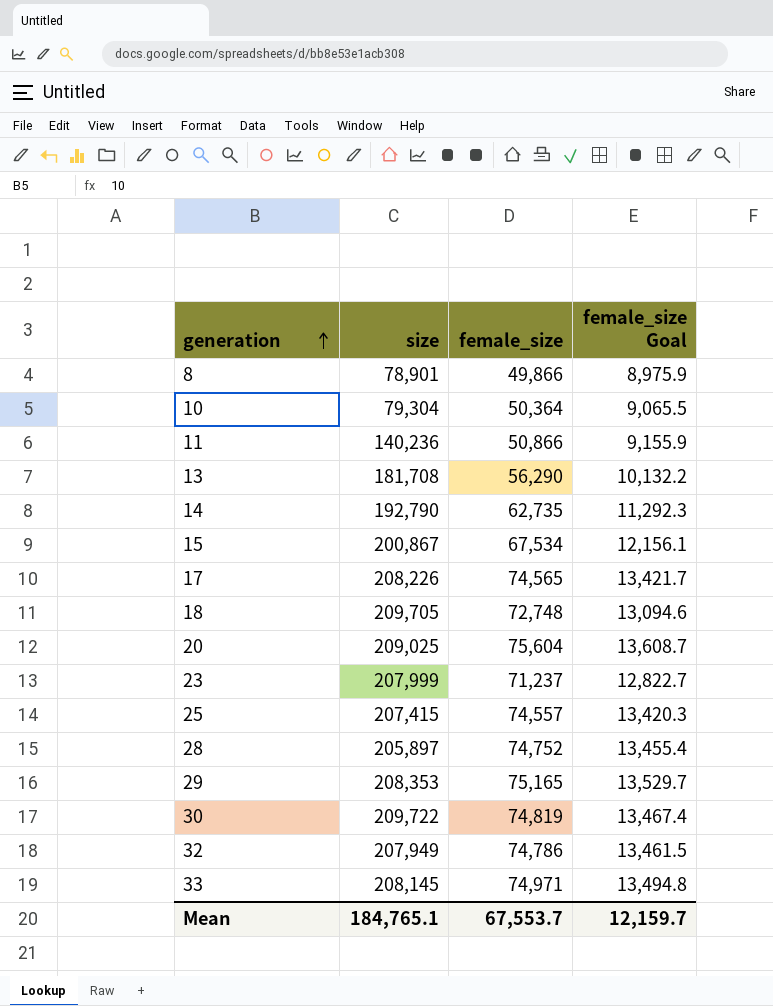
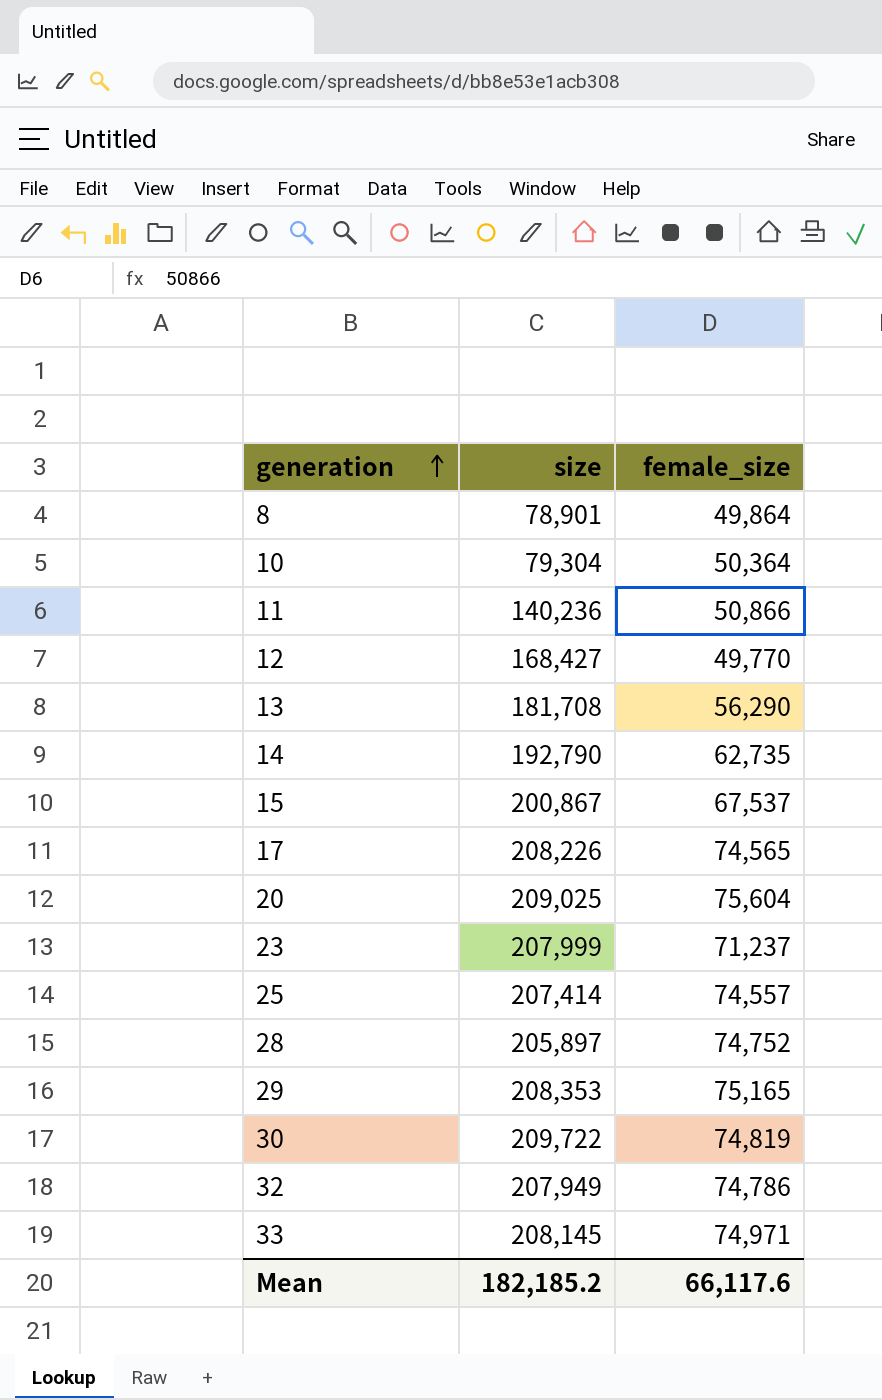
column female_size Goal | formula: [female_size] * 0.18 -> none
row 18: 209,705 | 72,748 | 13,094.6 -> none
8 | female_size: 49,866 -> 49,864
row 12: none -> 168,427 | 49,770
15 | female_size: 67,534 -> 67,537
25 | size: 207,415 -> 207,414
Mean | size: 184,765.1 -> 182,185.2
Mean | female_size: 67,553.7 -> 66,117.6

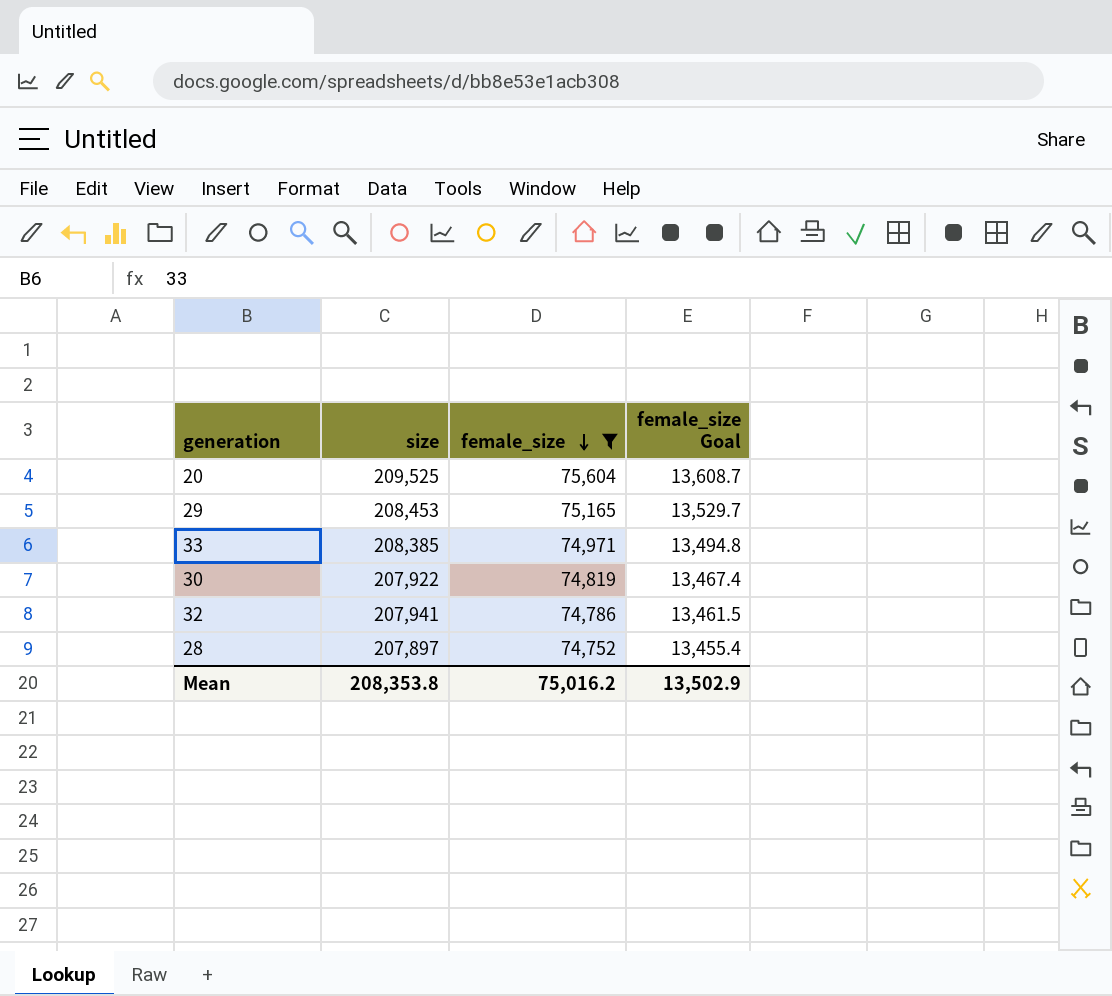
filter: none -> female_size >= 74,752
row order: generation ascending -> female_size descending
column female_size Goal | formula: none -> [female_size] * 0.18
20 | size: 209,025 -> 209,525
29 | size: 208,353 -> 208,453
33 | size: 208,145 -> 208,385
30 | size: 209,722 -> 207,922
32 | size: 207,949 -> 207,941
28 | size: 205,897 -> 207,897
Mean | size: 182,185.2 -> 208,353.8
Mean | female_size: 66,117.6 -> 75,016.2

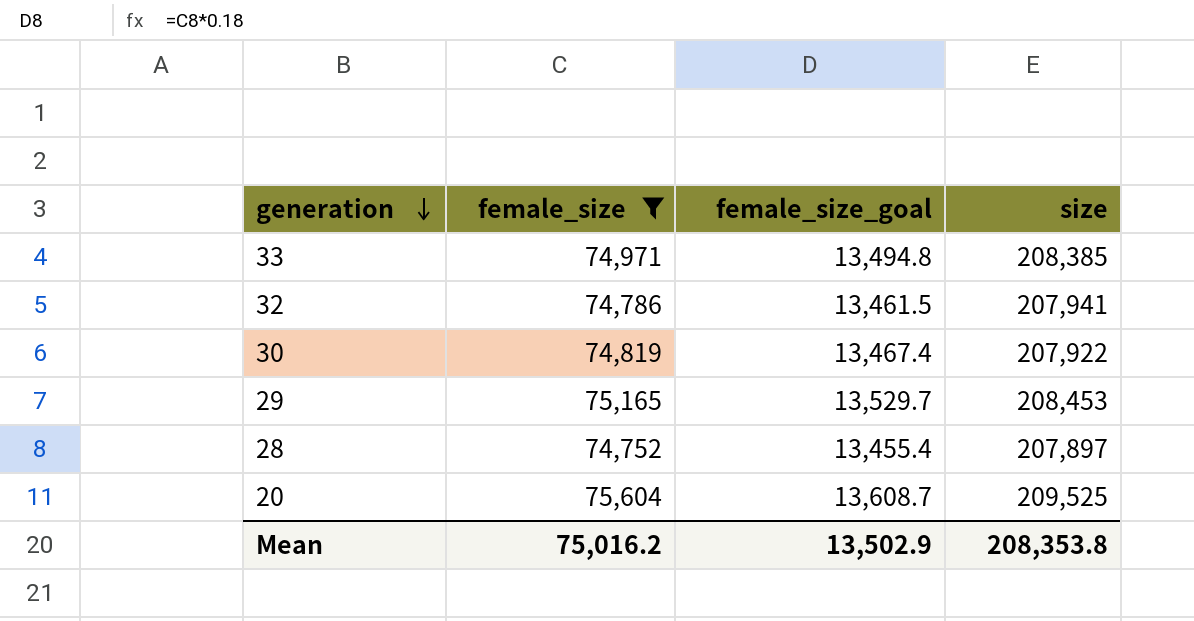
row order: female_size descending -> generation descending
column name: female_size Goal -> female_size_goal
column size | position: 2 -> 4

